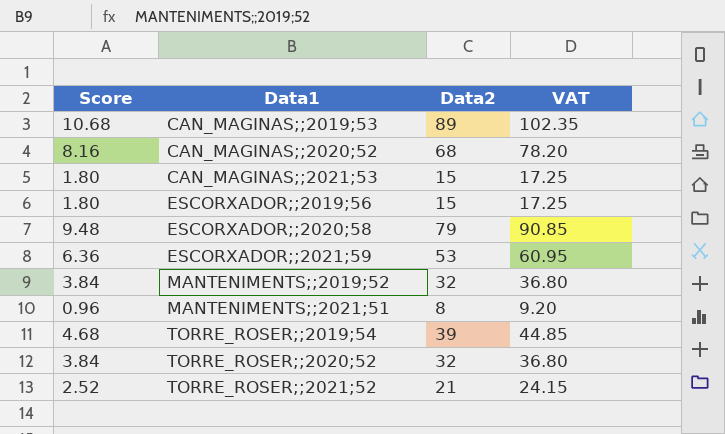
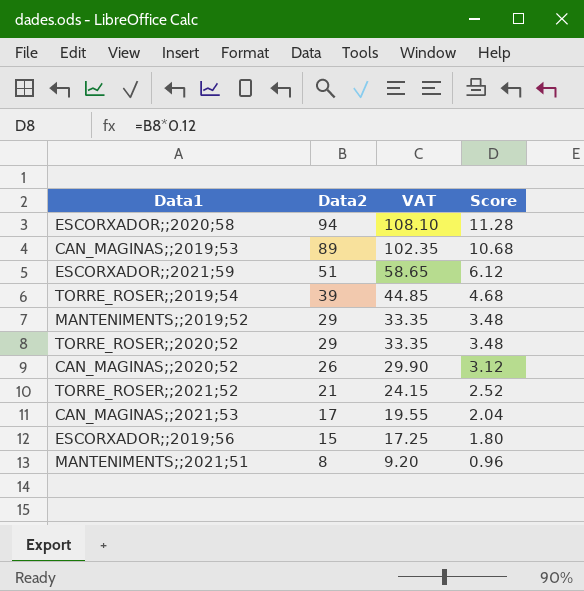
row order: Data1 ascending -> Data2 descending
column Score | position: 1 -> 4
ESCORXADOR;;2020;58 | Data2: 79 -> 94
ESCORXADOR;;2020;58 | VAT: 90.85 -> 108.10
ESCORXADOR;;2020;58 | Score: 9.48 -> 11.28
ESCORXADOR;;2021;59 | Data2: 53 -> 51
ESCORXADOR;;2021;59 | VAT: 60.95 -> 58.65
ESCORXADOR;;2021;59 | Score: 6.36 -> 6.12
MANTENIMENTS;;2019;52 | Data2: 32 -> 29
MANTENIMENTS;;2019;52 | VAT: 36.80 -> 33.35
MANTENIMENTS;;2019;52 | Score: 3.84 -> 3.48
TORRE_ROSER;;2020;52 | Data2: 32 -> 29
TORRE_ROSER;;2020;52 | VAT: 36.80 -> 33.35
TORRE_ROSER;;2020;52 | Score: 3.84 -> 3.48
CAN_MAGINAS;;2020;52 | Data2: 68 -> 26
CAN_MAGINAS;;2020;52 | VAT: 78.20 -> 29.90
CAN_MAGINAS;;2020;52 | Score: 8.16 -> 3.12
CAN_MAGINAS;;2021;53 | Data2: 15 -> 17
CAN_MAGINAS;;2021;53 | VAT: 17.25 -> 19.55
CAN_MAGINAS;;2021;53 | Score: 1.80 -> 2.04

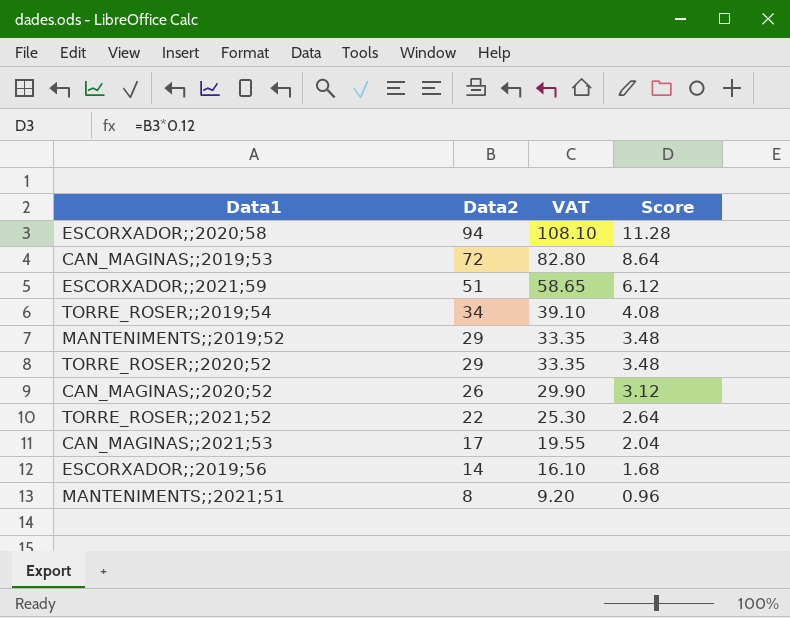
CAN_MAGINAS;;2019;53 | Data2: 89 -> 72
CAN_MAGINAS;;2019;53 | VAT: 102.35 -> 82.80
CAN_MAGINAS;;2019;53 | Score: 10.68 -> 8.64
TORRE_ROSER;;2019;54 | Data2: 39 -> 34
TORRE_ROSER;;2019;54 | VAT: 44.85 -> 39.10
TORRE_ROSER;;2019;54 | Score: 4.68 -> 4.08
TORRE_ROSER;;2021;52 | Data2: 21 -> 22
TORRE_ROSER;;2021;52 | VAT: 24.15 -> 25.30
TORRE_ROSER;;2021;52 | Score: 2.52 -> 2.64
ESCORXADOR;;2019;56 | Data2: 15 -> 14
ESCORXADOR;;2019;56 | VAT: 17.25 -> 16.10
ESCORXADOR;;2019;56 | Score: 1.80 -> 1.68

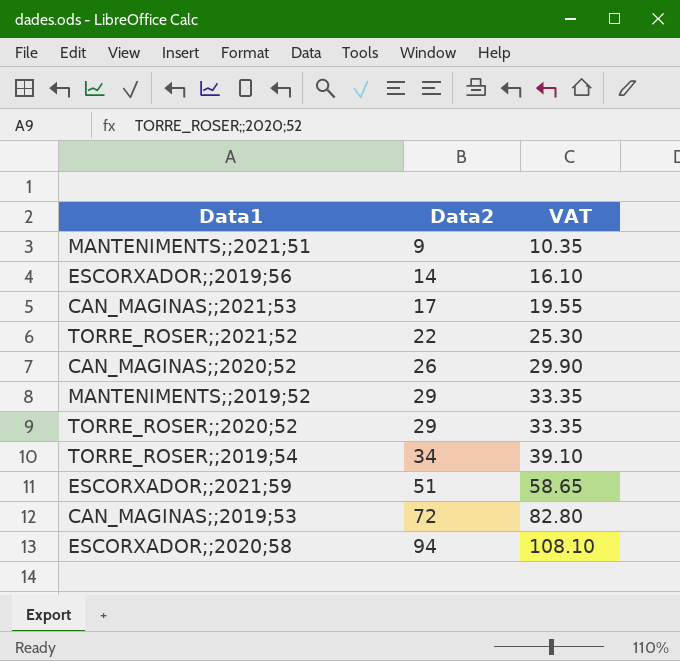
row order: Data2 descending -> Data2 ascending
column Score | formula: [Data2] * 0.12 -> none
MANTENIMENTS;;2021;51 | Data2: 8 -> 9
MANTENIMENTS;;2021;51 | VAT: 9.20 -> 10.35

